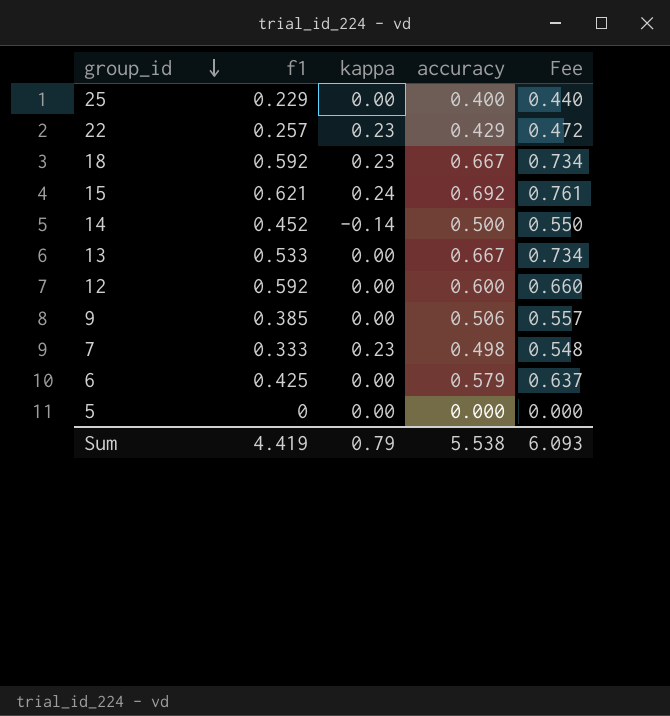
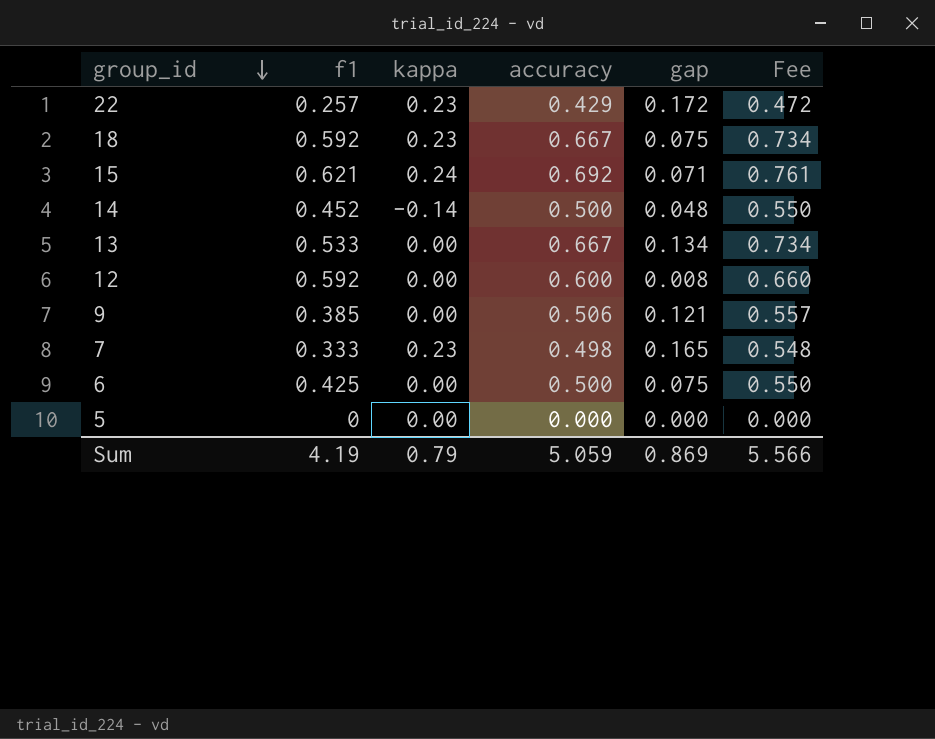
column gap | formula: none -> [accuracy] - [f1]
row 25: 0.229 | 0.00 | 0.400 | 0.440 -> none
6 | accuracy: 0.579 -> 0.500
6 | Fee: 0.637 -> 0.550
Sum | f1: 4.419 -> 4.19
Sum | accuracy: 5.538 -> 5.059
Sum | Fee: 6.093 -> 5.566

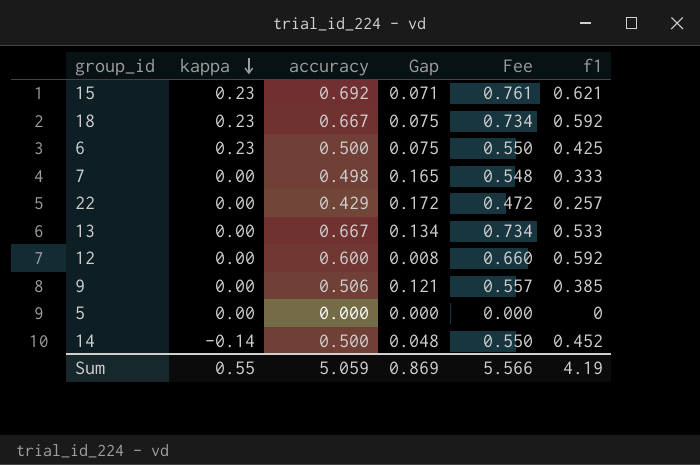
row order: group_id descending -> kappa descending
column name: gap -> Gap
column f1 | position: 2 -> 6
15 | kappa: 0.24 -> 0.23
6 | kappa: 0.00 -> 0.23
7 | kappa: 0.23 -> 0.00
22 | kappa: 0.23 -> 0.00
Sum | kappa: 0.79 -> 0.55

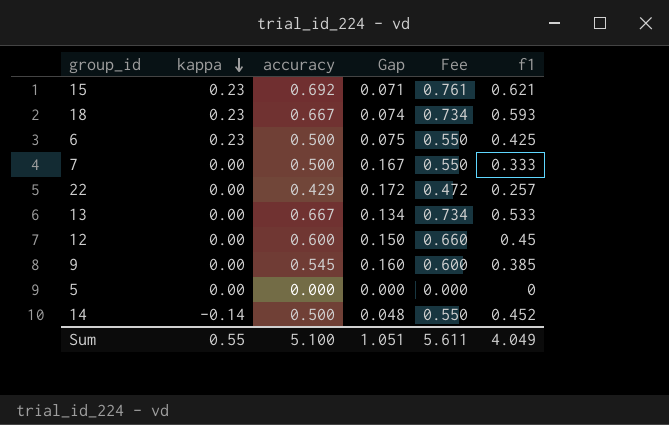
18 | Gap: 0.075 -> 0.074
18 | f1: 0.592 -> 0.593
7 | accuracy: 0.498 -> 0.500
7 | Gap: 0.165 -> 0.167
7 | Fee: 0.548 -> 0.550
12 | Gap: 0.008 -> 0.150
12 | f1: 0.592 -> 0.45
9 | accuracy: 0.506 -> 0.545
9 | Gap: 0.121 -> 0.160
9 | Fee: 0.557 -> 0.600
Sum | accuracy: 5.059 -> 5.100
Sum | Gap: 0.869 -> 1.051
Sum | Fee: 5.566 -> 5.611
Sum | f1: 4.19 -> 4.049

